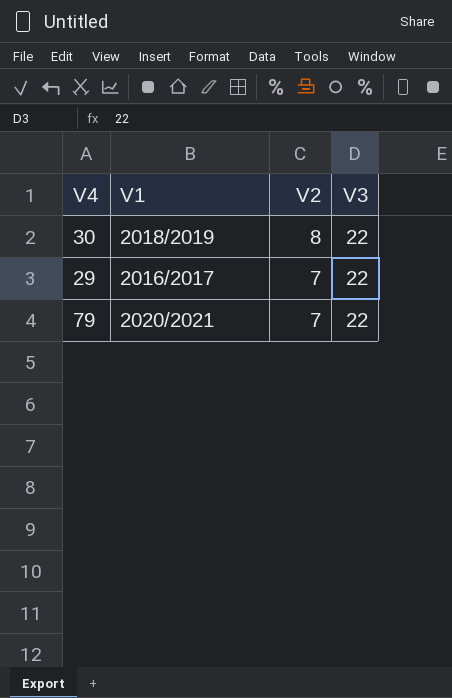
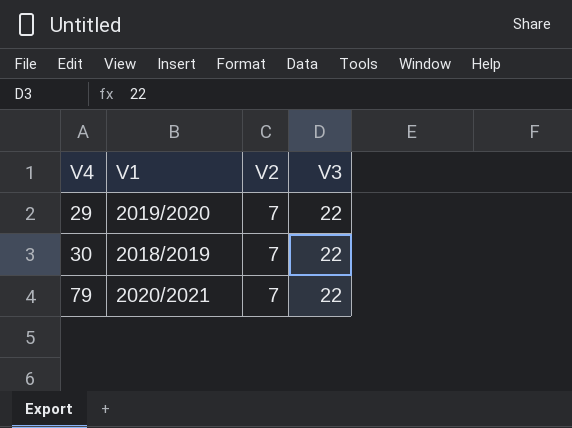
row order: V2 descending -> V4 ascending
29 | V1: 2016/2017 -> 2019/2020
30 | V2: 8 -> 7

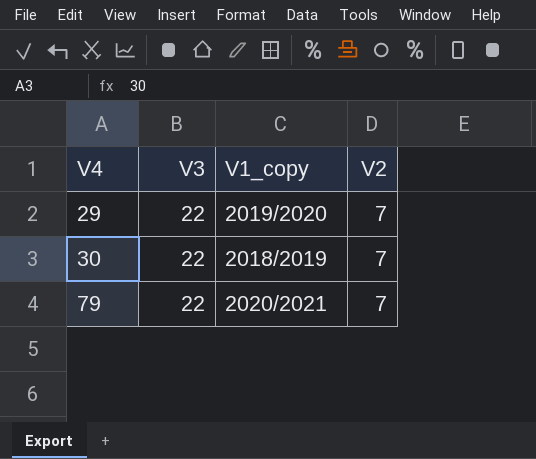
column V3 | position: 4 -> 2
column name: V1 -> V1_copy

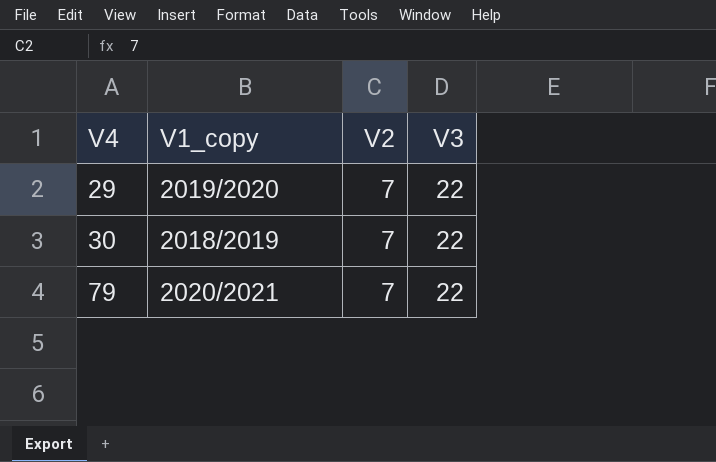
column V3 | position: 2 -> 4

